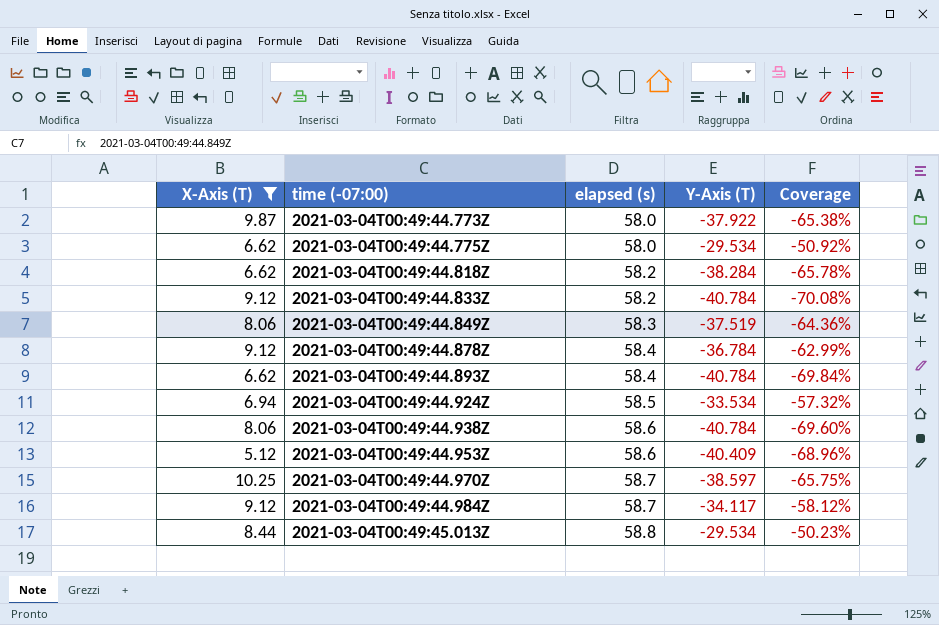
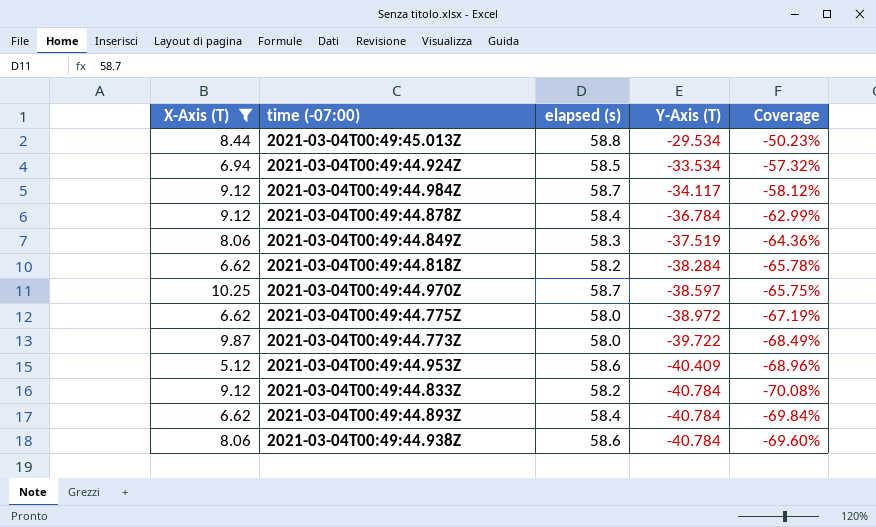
row order: time (-07:00) ascending -> Y-Axis (T) descending
2021-03-04T00:49:44.775Z | Y-Axis (T): -29.534 -> -38.972
2021-03-04T00:49:44.775Z | Coverage: -50.92% -> -67.19%
2021-03-04T00:49:44.773Z | Y-Axis (T): -37.922 -> -39.722
2021-03-04T00:49:44.773Z | Coverage: -65.38% -> -68.49%

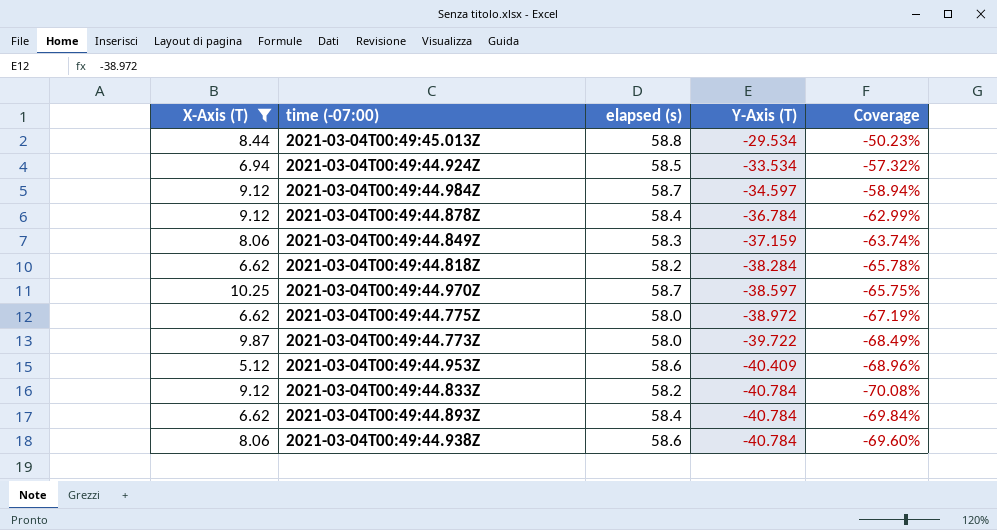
2021-03-04T00:49:44.984Z | Y-Axis (T): -34.117 -> -34.597
2021-03-04T00:49:44.984Z | Coverage: -58.12% -> -58.94%
2021-03-04T00:49:44.849Z | Y-Axis (T): -37.519 -> -37.159
2021-03-04T00:49:44.849Z | Coverage: -64.36% -> -63.74%

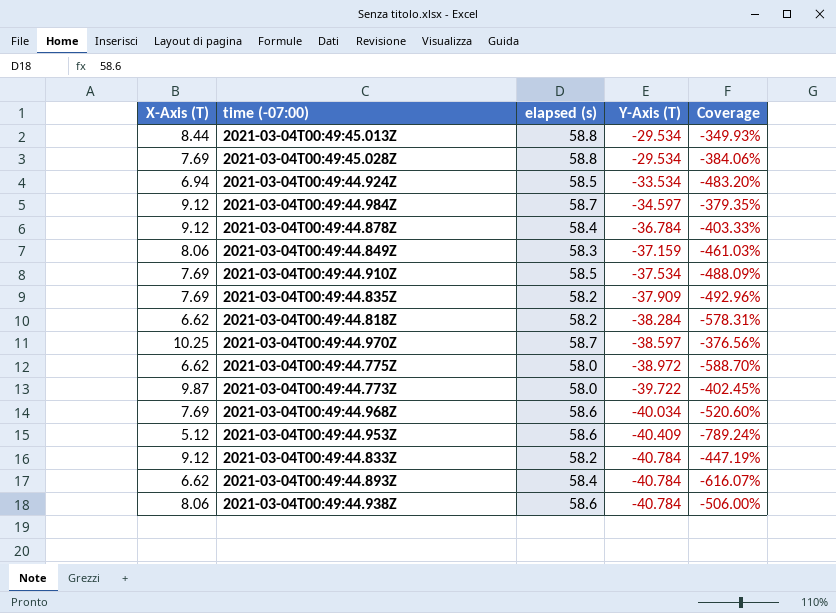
filter: X-Axis (T) != 7.69 -> none
column Coverage | formula: [Y-Axis (T)] / [elapsed (s)] -> [Y-Axis (T)] / [X-Axis (T)]

